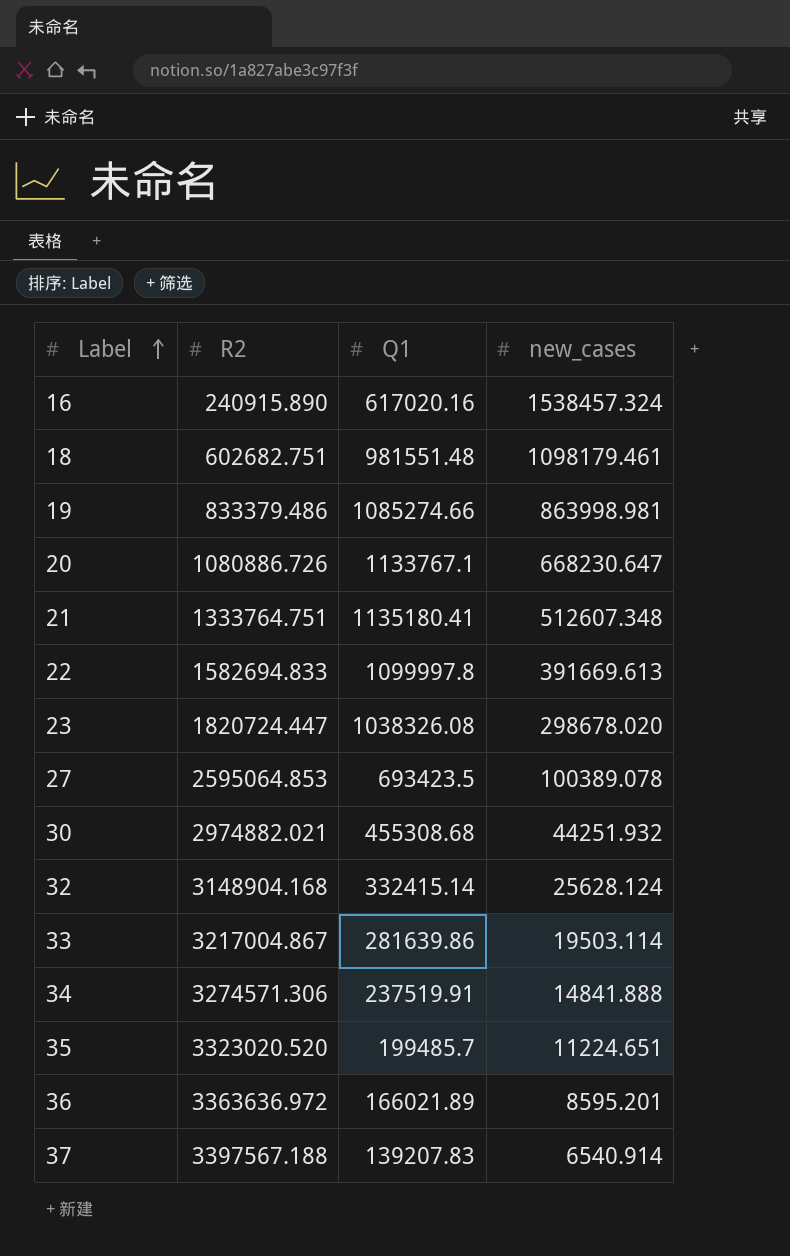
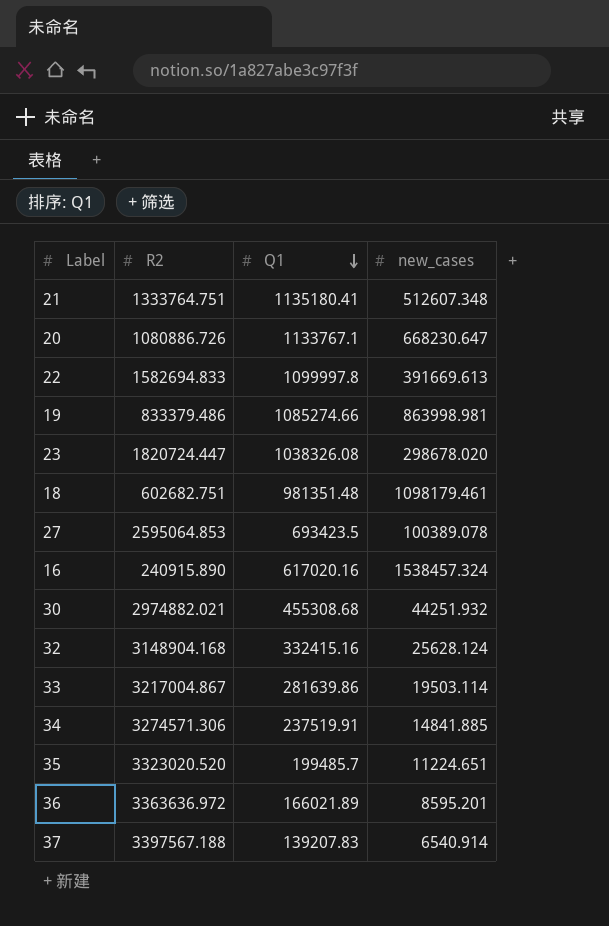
row order: Label ascending -> Q1 descending
18 | Q1: 981551.48 -> 981351.48
32 | Q1: 332415.14 -> 332415.16
34 | new_cases: 14841.888 -> 14841.885

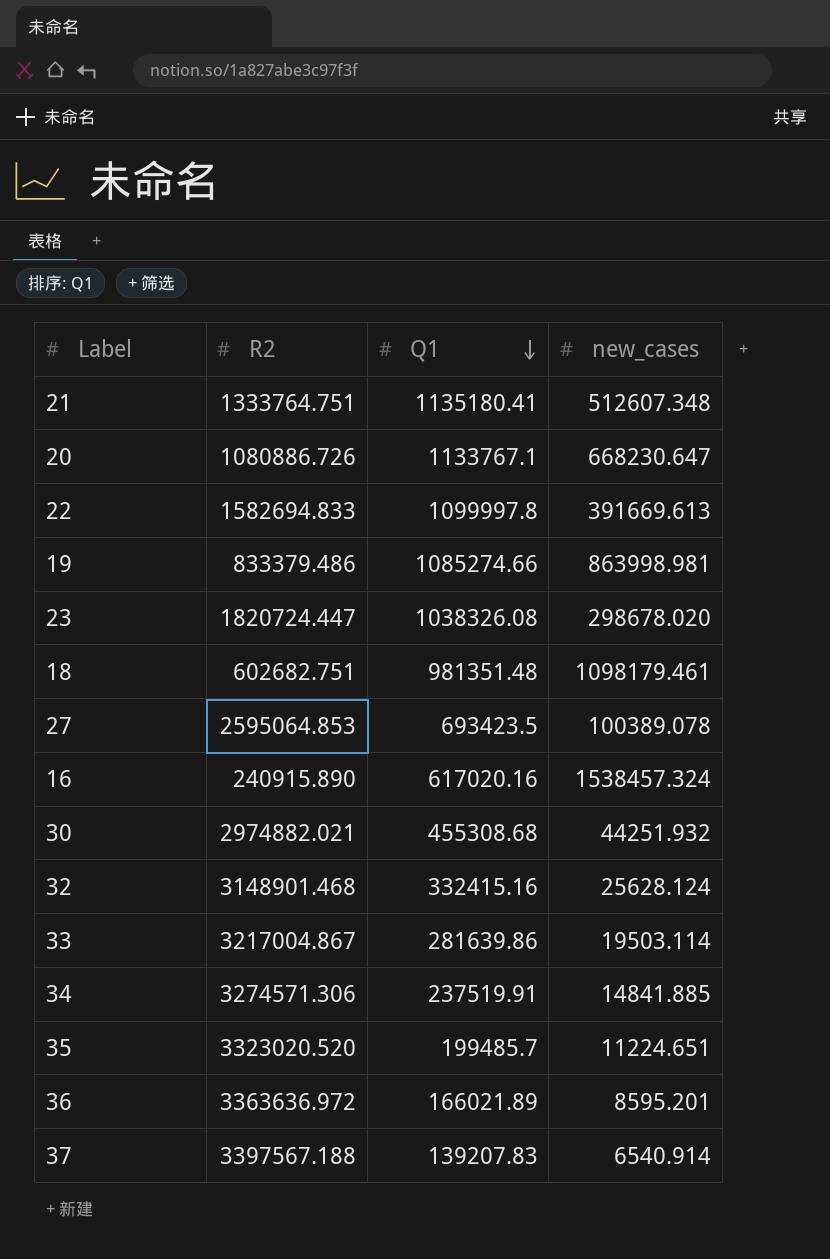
32 | R2: 3148904.168 -> 3148901.468

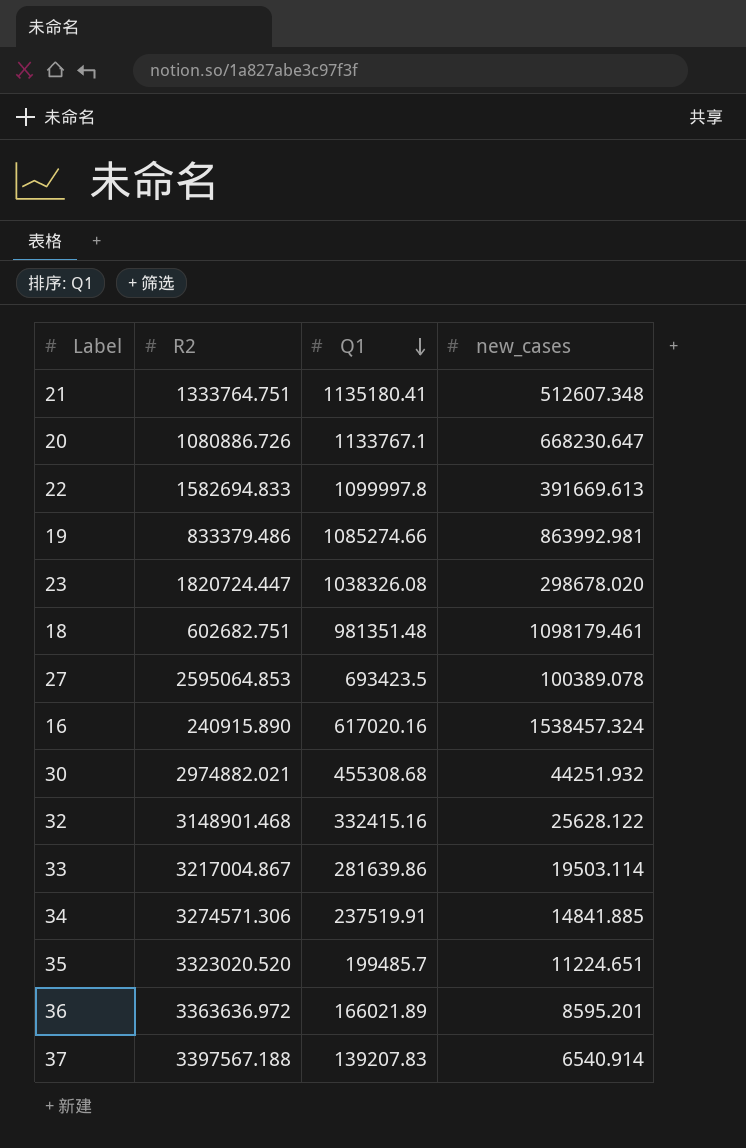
19 | new_cases: 863998.981 -> 863992.981
32 | new_cases: 25628.124 -> 25628.122

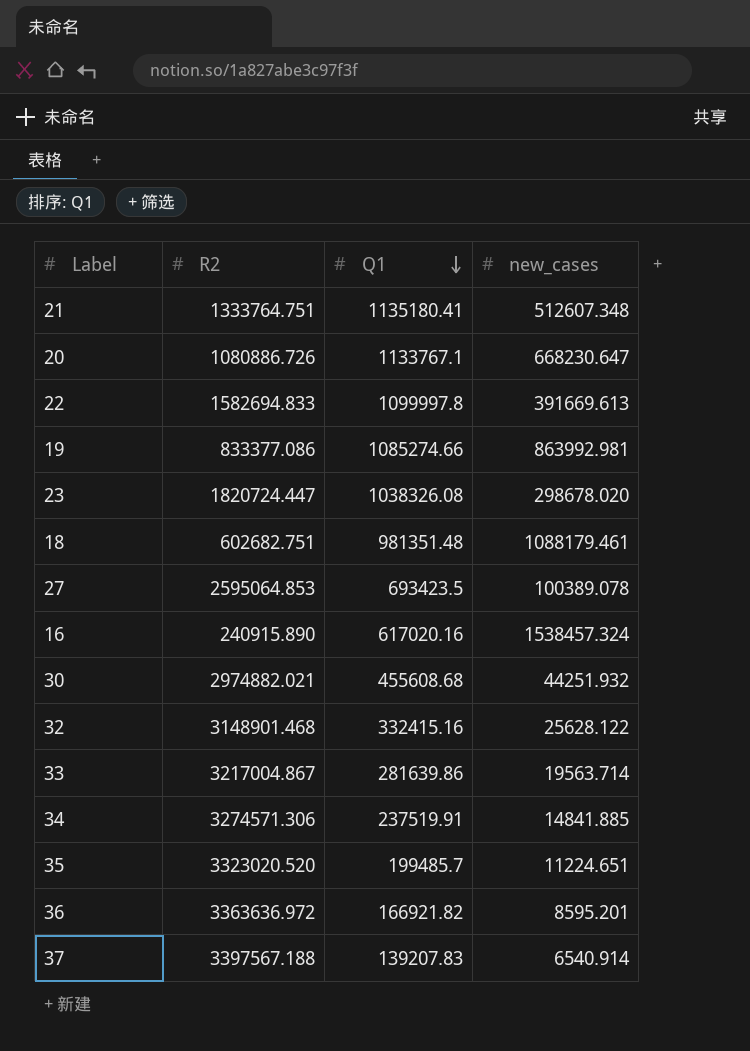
19 | R2: 833379.486 -> 833377.086
18 | new_cases: 1098179.461 -> 1088179.461
30 | Q1: 455308.68 -> 455608.68
33 | new_cases: 19503.114 -> 19563.714
36 | Q1: 166021.89 -> 166921.82

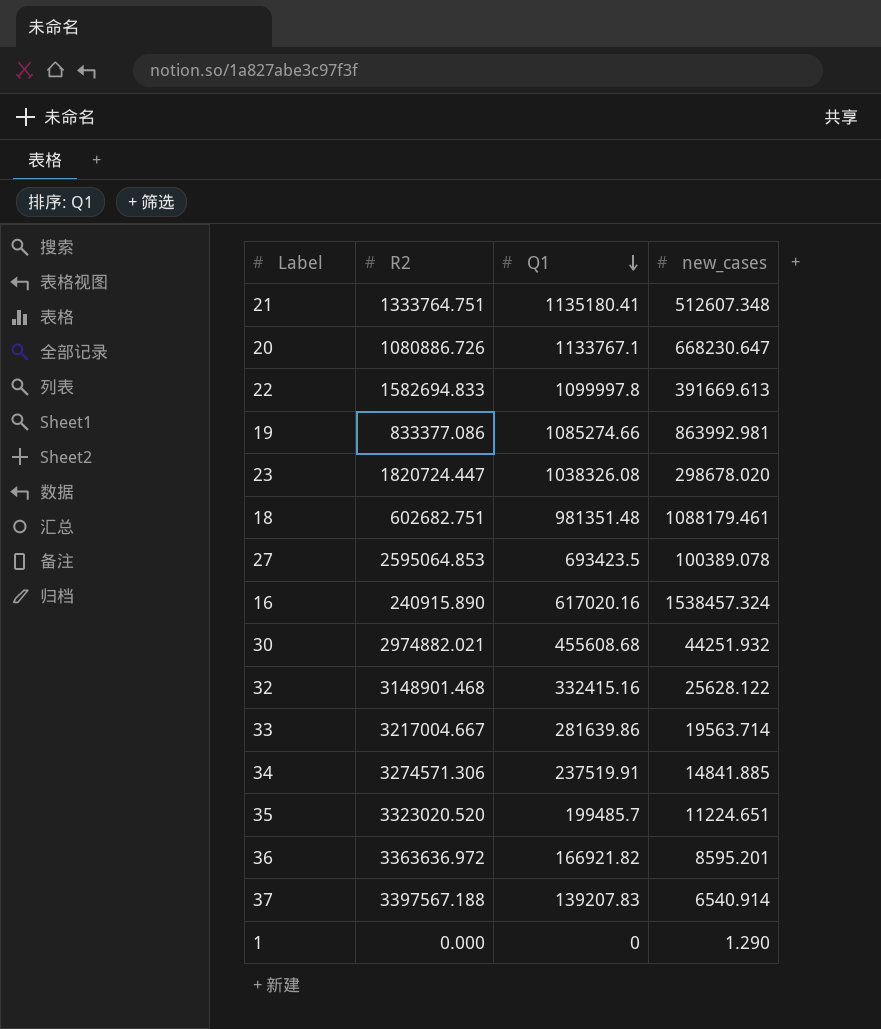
33 | R2: 3217004.867 -> 3217004.667
row 1: none -> 0.000 | 0 | 1.290

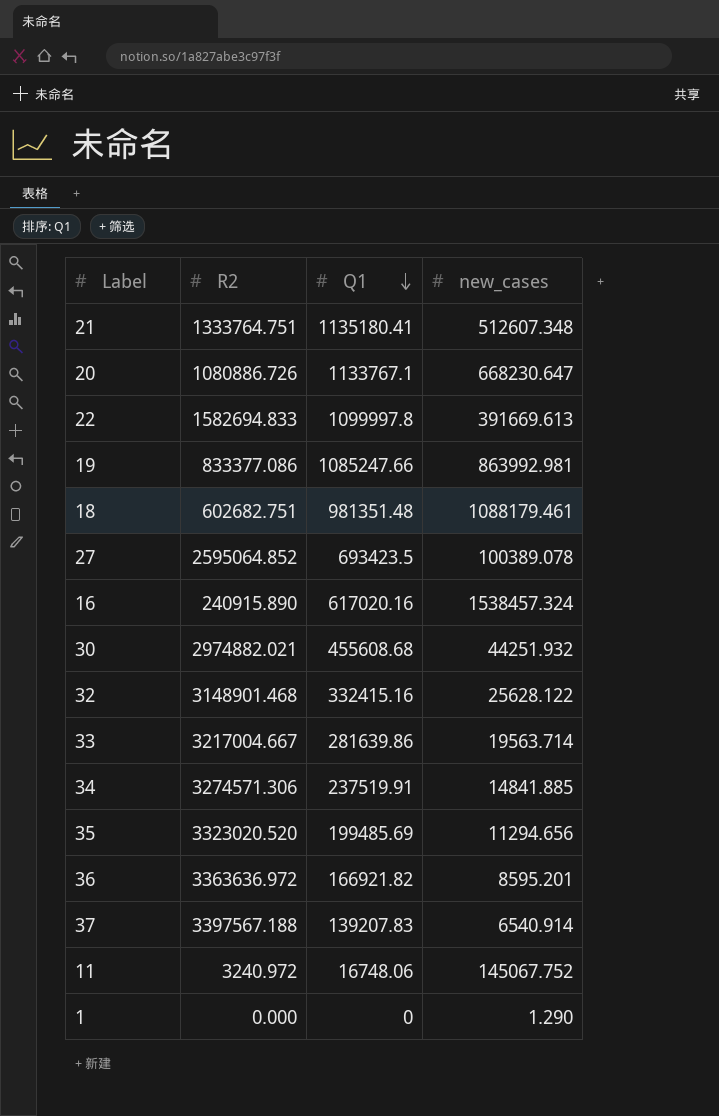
row 23: 1820724.447 | 1038326.08 | 298678.020 -> none
19 | Q1: 1085274.66 -> 1085247.66
27 | R2: 2595064.853 -> 2595064.852
35 | Q1: 199485.7 -> 199485.69
35 | new_cases: 11224.651 -> 11294.656
row 11: none -> 3240.972 | 16748.06 | 145067.752

